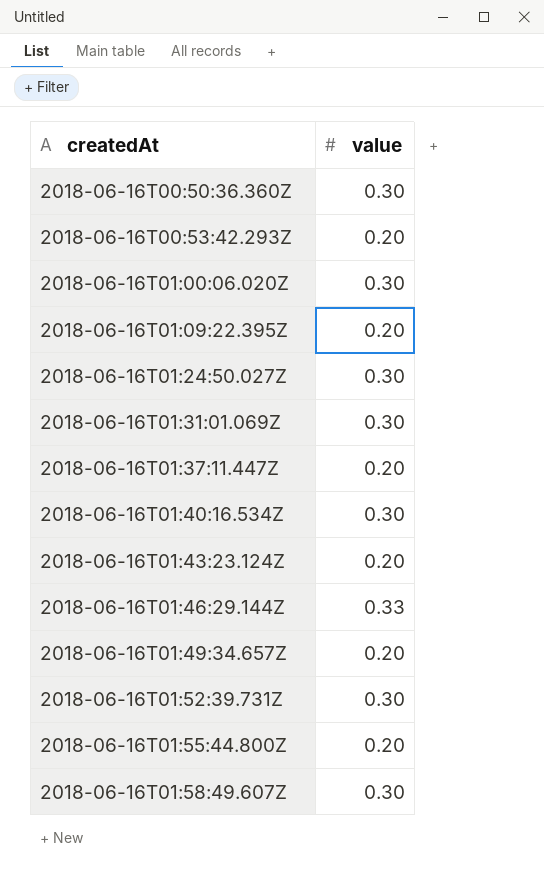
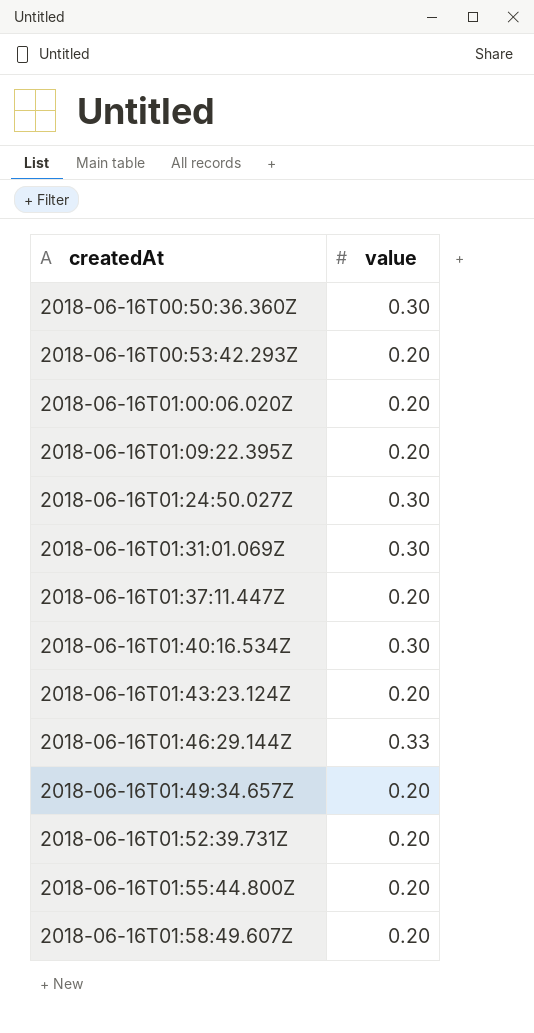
2018-06-16T01:00:06.020Z | value: 0.30 -> 0.20
2018-06-16T01:52:39.731Z | value: 0.30 -> 0.20
2018-06-16T01:58:49.607Z | value: 0.30 -> 0.20

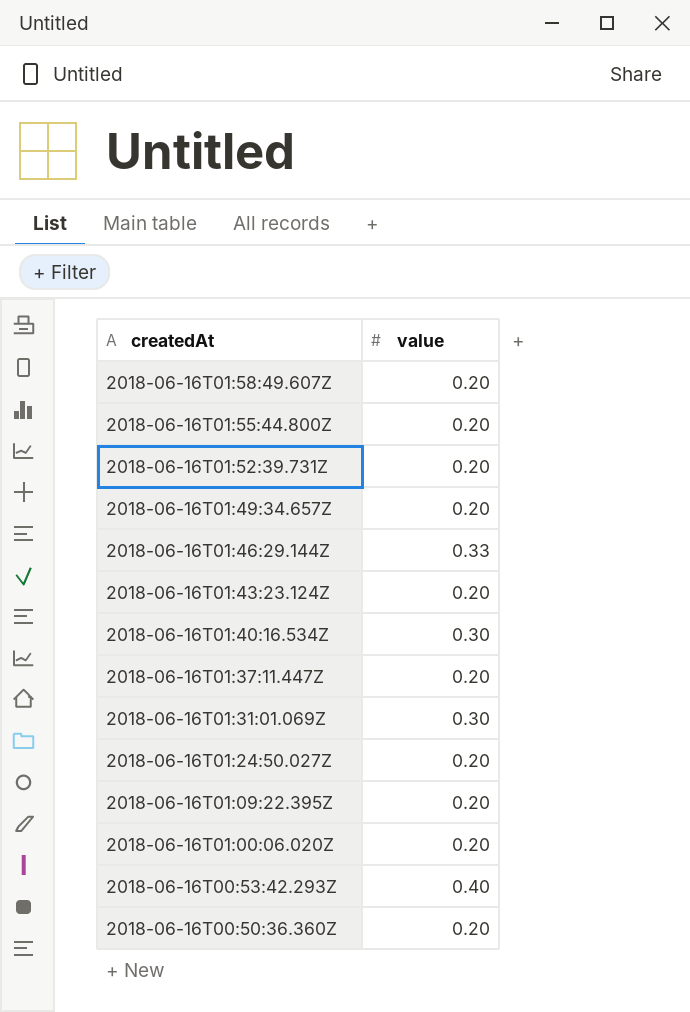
row order: createdAt ascending -> createdAt descending
2018-06-16T01:24:50.027Z | value: 0.30 -> 0.20
2018-06-16T00:53:42.293Z | value: 0.20 -> 0.40
2018-06-16T00:50:36.360Z | value: 0.30 -> 0.20

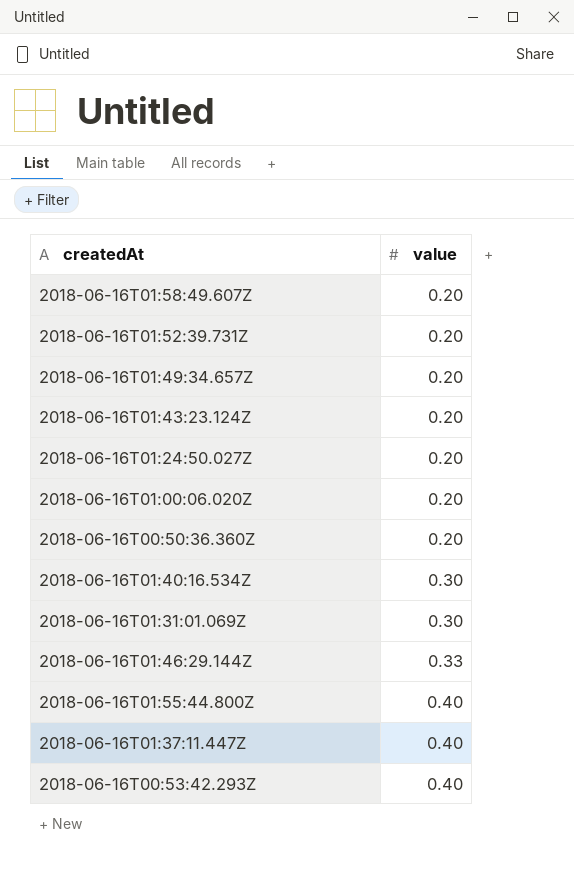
row order: createdAt descending -> value ascending
row 2018-06-16T01:09:22.395Z: 0.20 -> none
2018-06-16T01:55:44.800Z | value: 0.20 -> 0.40
2018-06-16T01:37:11.447Z | value: 0.20 -> 0.40

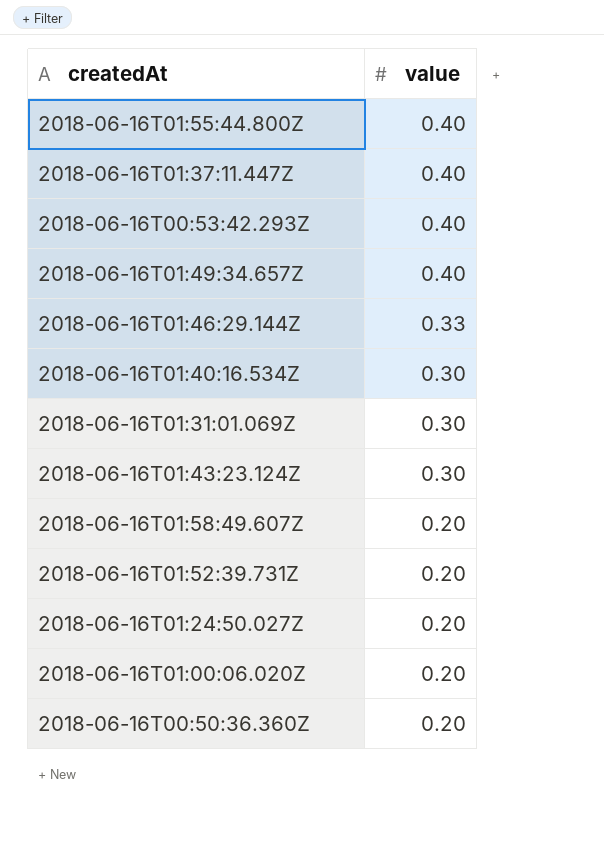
row order: value ascending -> value descending
2018-06-16T01:49:34.657Z | value: 0.20 -> 0.40
2018-06-16T01:43:23.124Z | value: 0.20 -> 0.30

